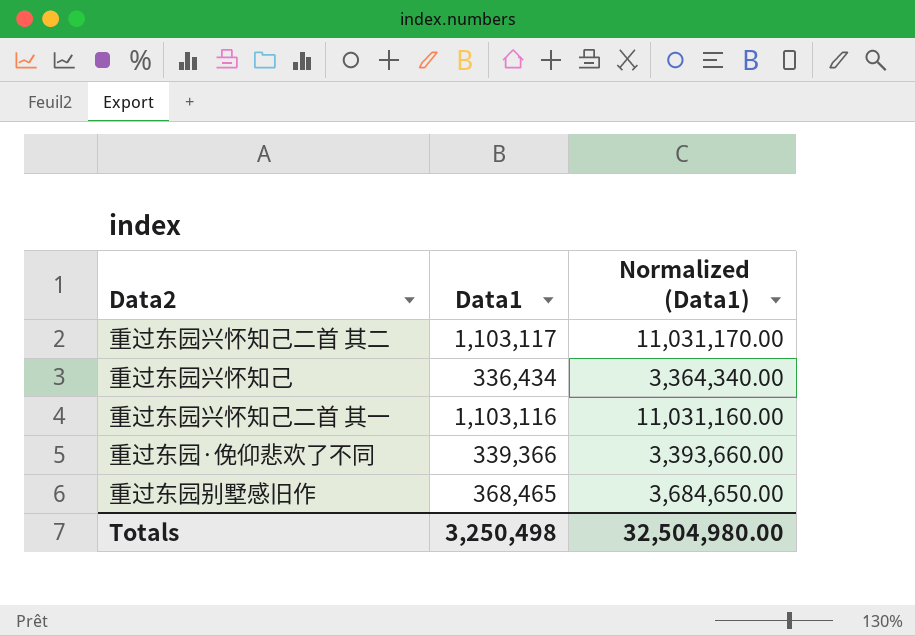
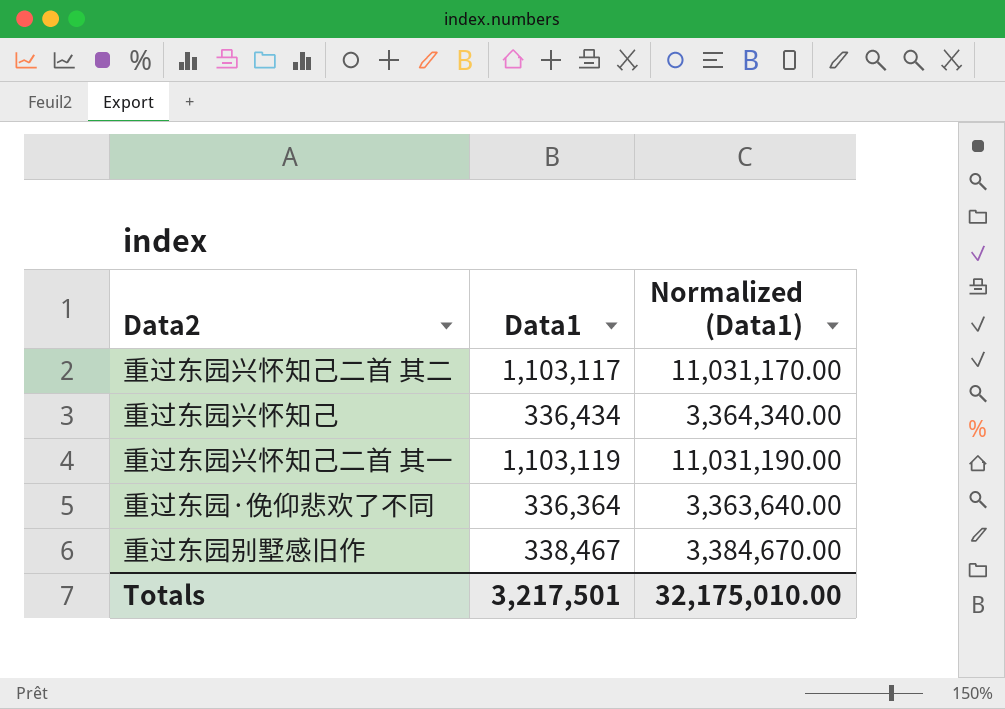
重过东园兴怀知己二首 其一 | Data1: 1,103,116 -> 1,103,119
重过东园兴怀知己二首 其一 | Normalized (Data1): 11,031,160.00 -> 11,031,190.00
重过东园·俛仰悲欢了不同 | Data1: 339,366 -> 336,364
重过东园·俛仰悲欢了不同 | Normalized (Data1): 3,393,660.00 -> 3,363,640.00
重过东园别墅感旧作 | Data1: 368,465 -> 338,467
重过东园别墅感旧作 | Normalized (Data1): 3,684,650.00 -> 3,384,670.00
Totals | Data1: 3,250,498 -> 3,217,501
Totals | Normalized (Data1): 32,504,980.00 -> 32,175,010.00

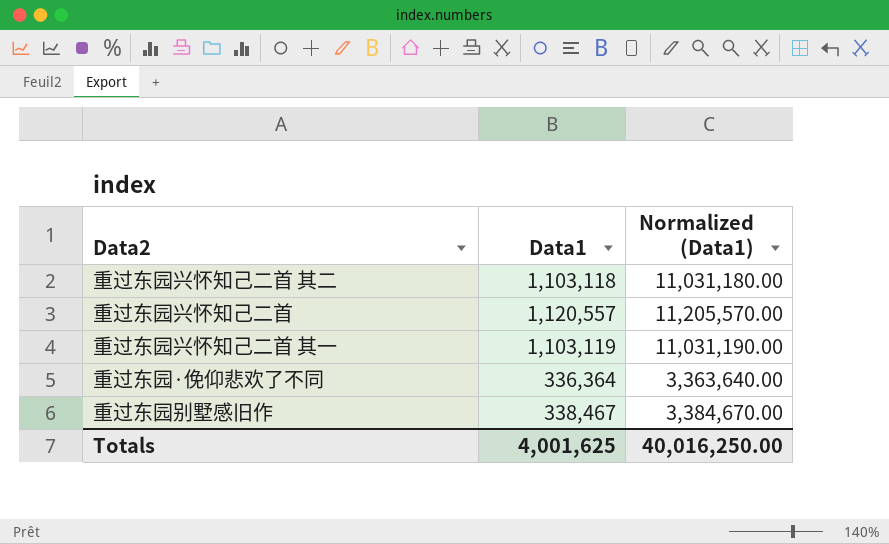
row 重过东园兴怀知己: 336,434 | 3,364,340.00 -> none
重过东园兴怀知己二首 其二 | Data1: 1,103,117 -> 1,103,118
重过东园兴怀知己二首 其二 | Normalized (Data1): 11,031,170.00 -> 11,031,180.00
row 重过东园兴怀知己二首: none -> 1,120,557 | 11,205,570.00
Totals | Data1: 3,217,501 -> 4,001,625
Totals | Normalized (Data1): 32,175,010.00 -> 40,016,250.00

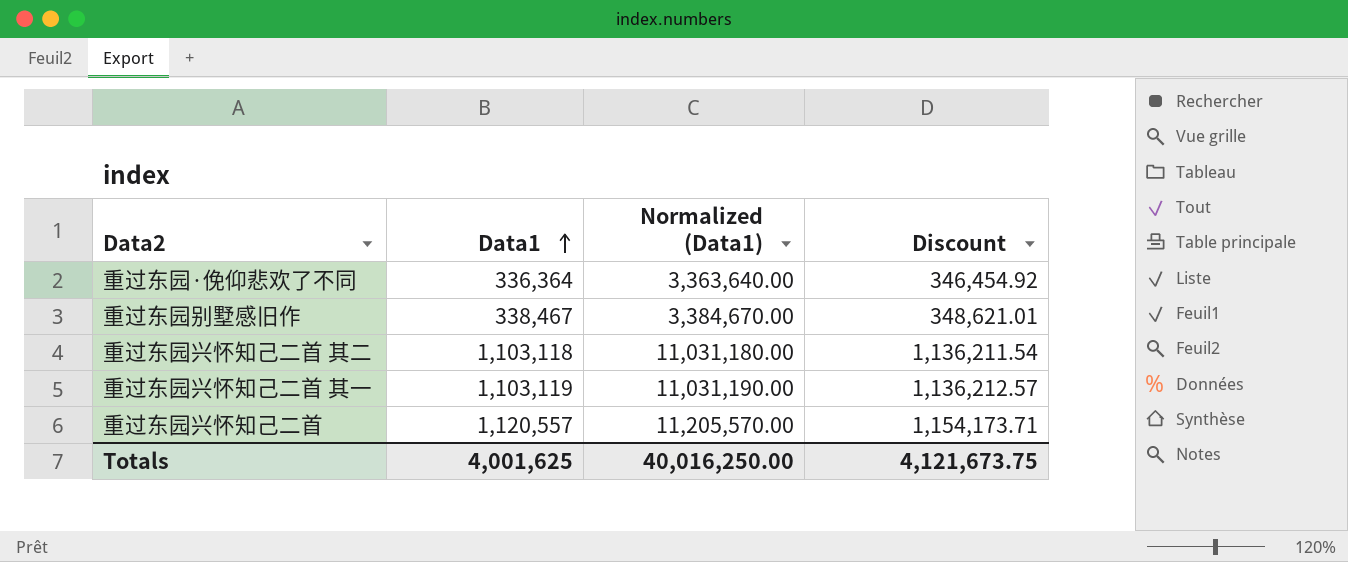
row order: none -> Data1 ascending
column Discount | formula: none -> [Data1] * 1.03

